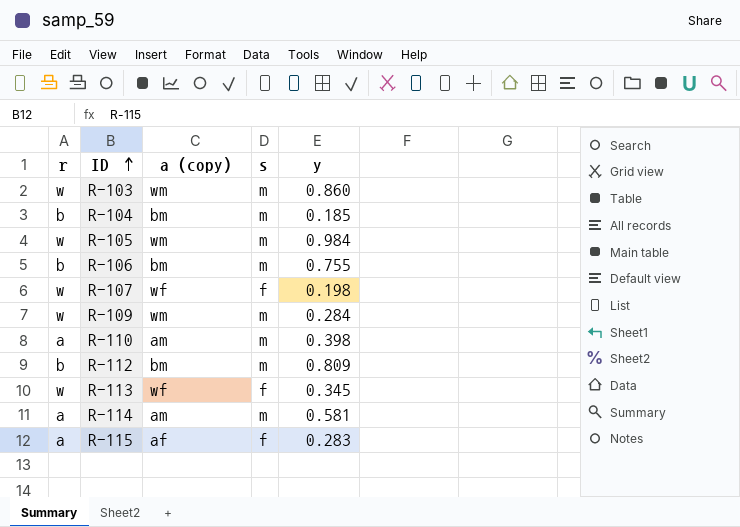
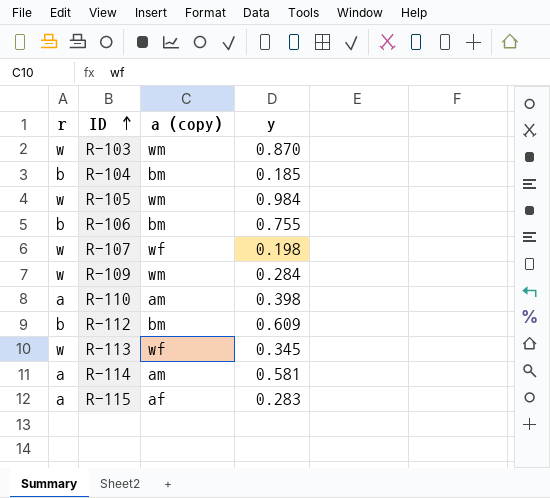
column s | position: 4 -> none
R-103 | y: 0.860 -> 0.870
R-112 | y: 0.809 -> 0.609

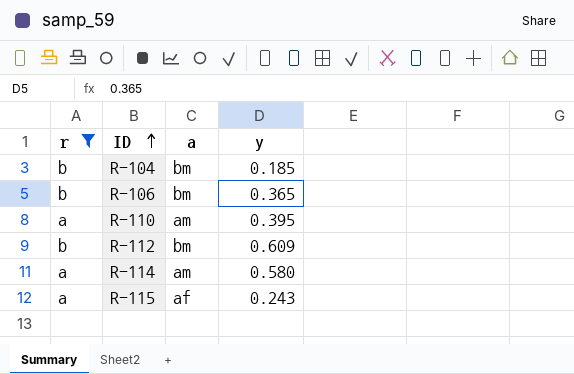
filter: none -> r != w
column name: a (copy) -> a
R-106 | y: 0.755 -> 0.365
R-110 | y: 0.398 -> 0.395
R-114 | y: 0.581 -> 0.580
R-115 | y: 0.283 -> 0.243

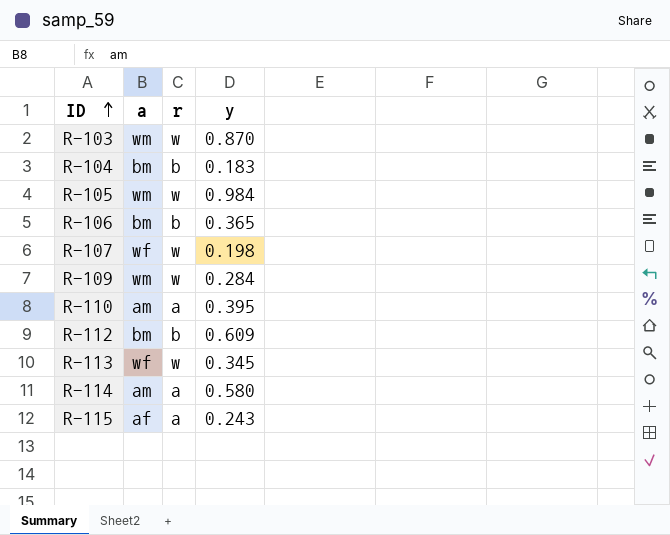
filter: r != w -> none
column r | position: 1 -> 3
R-104 | y: 0.185 -> 0.183

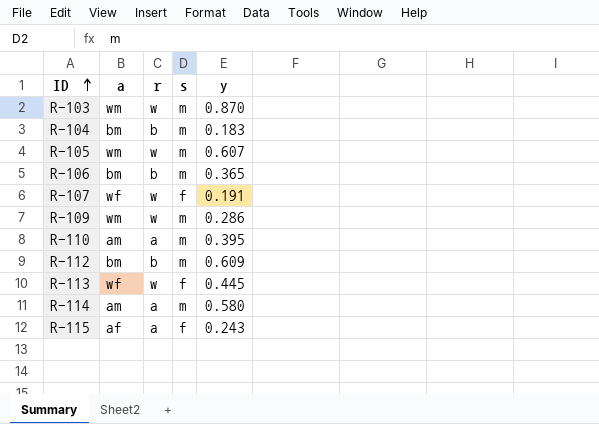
column s | position: none -> 4
R-105 | y: 0.984 -> 0.607
R-107 | y: 0.198 -> 0.191
R-109 | y: 0.284 -> 0.286
R-113 | y: 0.345 -> 0.445

